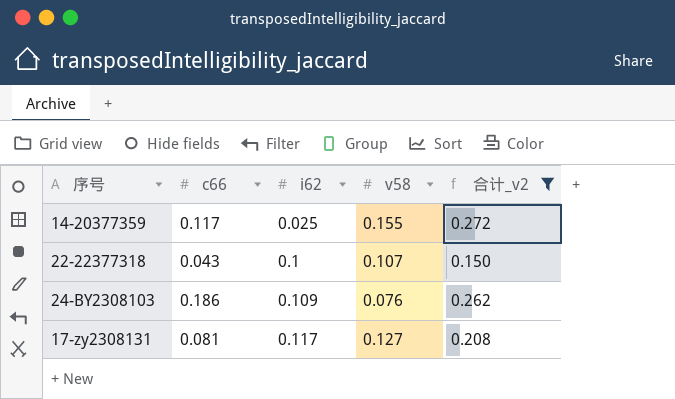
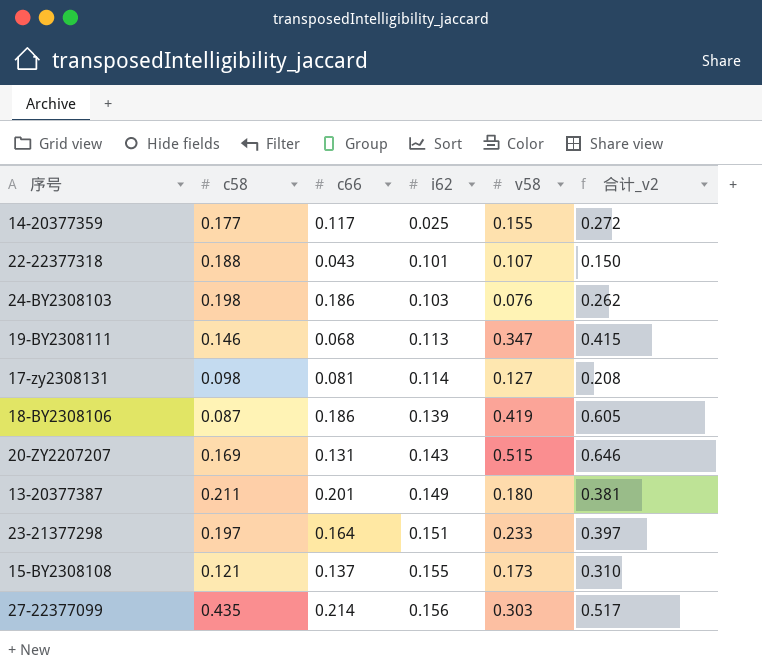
filter: 合计_v2 <= 0.272 -> none
column c58 | position: none -> 2
22-22377318 | i62: 0.1 -> 0.101
24-BY2308103 | i62: 0.109 -> 0.103
17-zy2308131 | i62: 0.117 -> 0.114

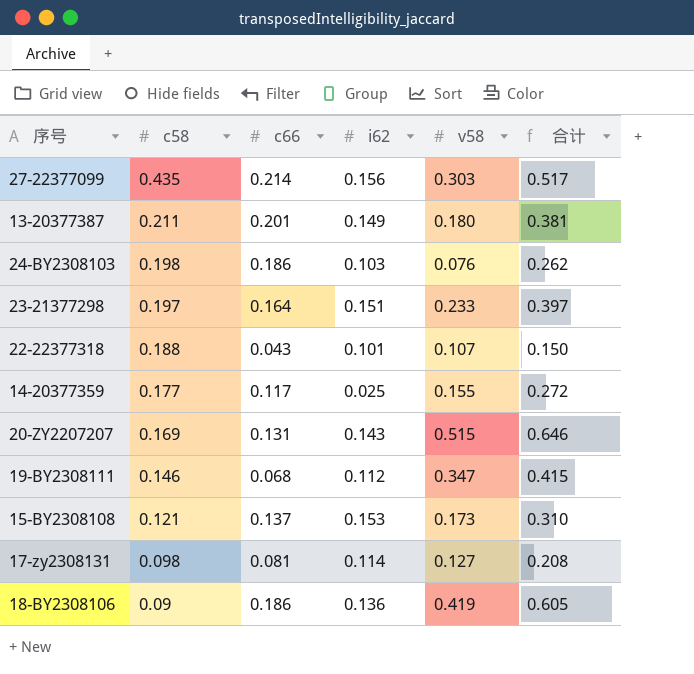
row order: i62 ascending -> c58 descending
column name: 合计_v2 -> 合计
19-BY2308111 | i62: 0.113 -> 0.112
15-BY2308108 | i62: 0.155 -> 0.153
18-BY2308106 | c58: 0.087 -> 0.09
18-BY2308106 | i62: 0.139 -> 0.136

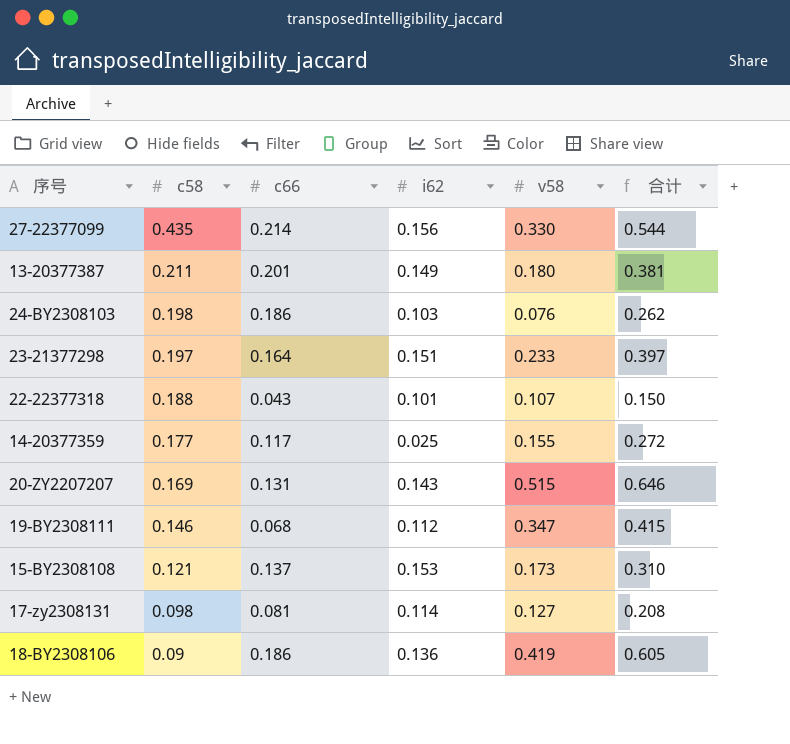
27-22377099 | v58: 0.303 -> 0.330
27-22377099 | 合计: 0.517 -> 0.544

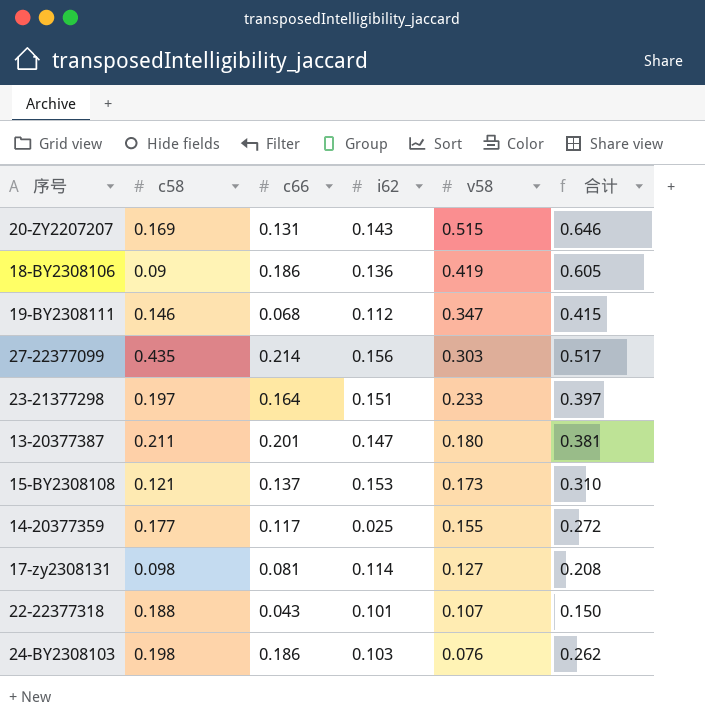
row order: c58 descending -> v58 descending
27-22377099 | v58: 0.330 -> 0.303
27-22377099 | 合计: 0.544 -> 0.517
13-20377387 | i62: 0.149 -> 0.147

